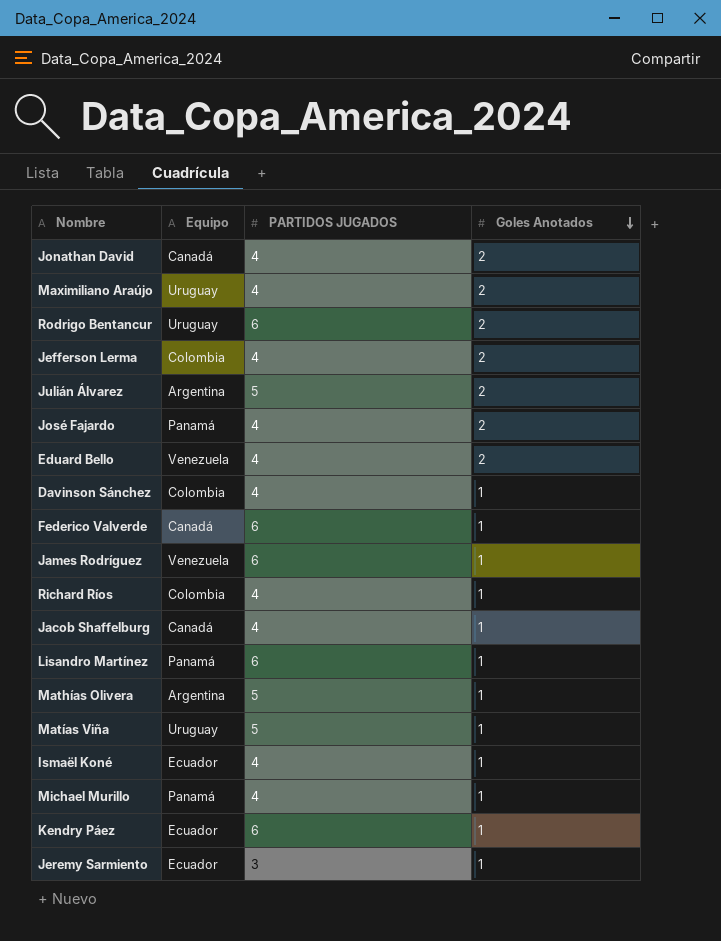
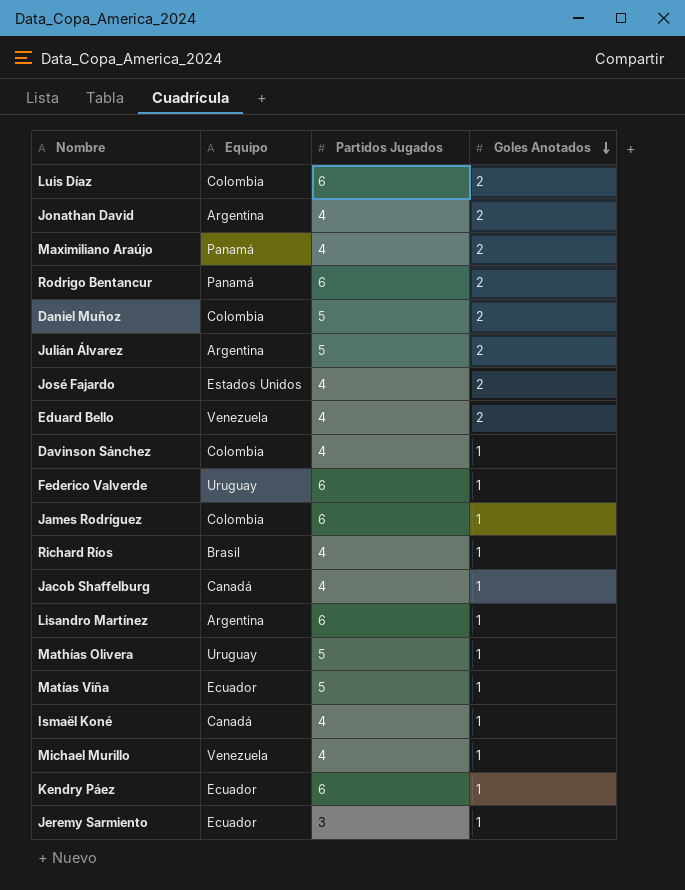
column name: PARTIDOS JUGADOS -> Partidos Jugados
row Jefferson Lerma: Colombia | 4 | 2 -> none
row Luis Díaz: none -> Colombia | 6 | 2
Jonathan David | Equipo: Canadá -> Argentina
Maximiliano Araújo | Equipo: Uruguay -> Panamá
Rodrigo Bentancur | Equipo: Uruguay -> Panamá
row Daniel Muñoz: none -> Colombia | 5 | 2
José Fajardo | Equipo: Panamá -> Estados Unidos
Federico Valverde | Equipo: Canadá -> Uruguay
James Rodríguez | Equipo: Venezuela -> Colombia
Richard Ríos | Equipo: Colombia -> Brasil
Lisandro Martínez | Equipo: Panamá -> Argentina
Mathías Olivera | Equipo: Argentina -> Uruguay
Matías Viña | Equipo: Uruguay -> Ecuador
Ismaël Koné | Equipo: Ecuador -> Canadá
Michael Murillo | Equipo: Panamá -> Venezuela

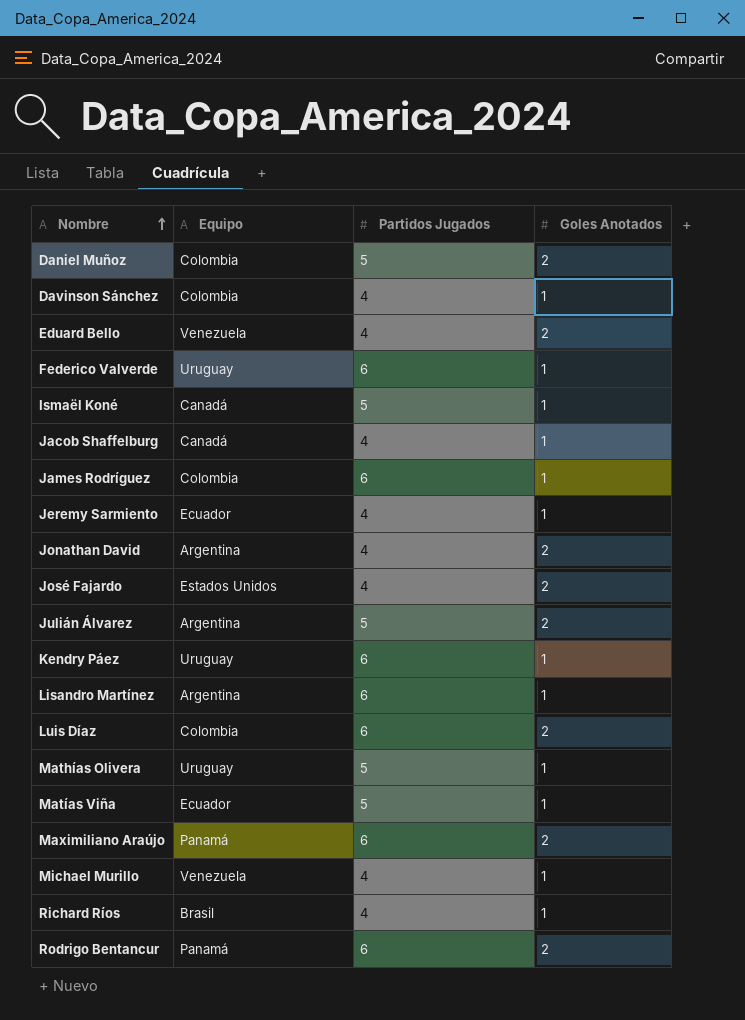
row order: Goles Anotados descending -> Nombre ascending
Ismaël Koné | Partidos Jugados: 4 -> 5
Jeremy Sarmiento | Partidos Jugados: 3 -> 4
Kendry Páez | Equipo: Ecuador -> Uruguay
Maximiliano Araújo | Partidos Jugados: 4 -> 6

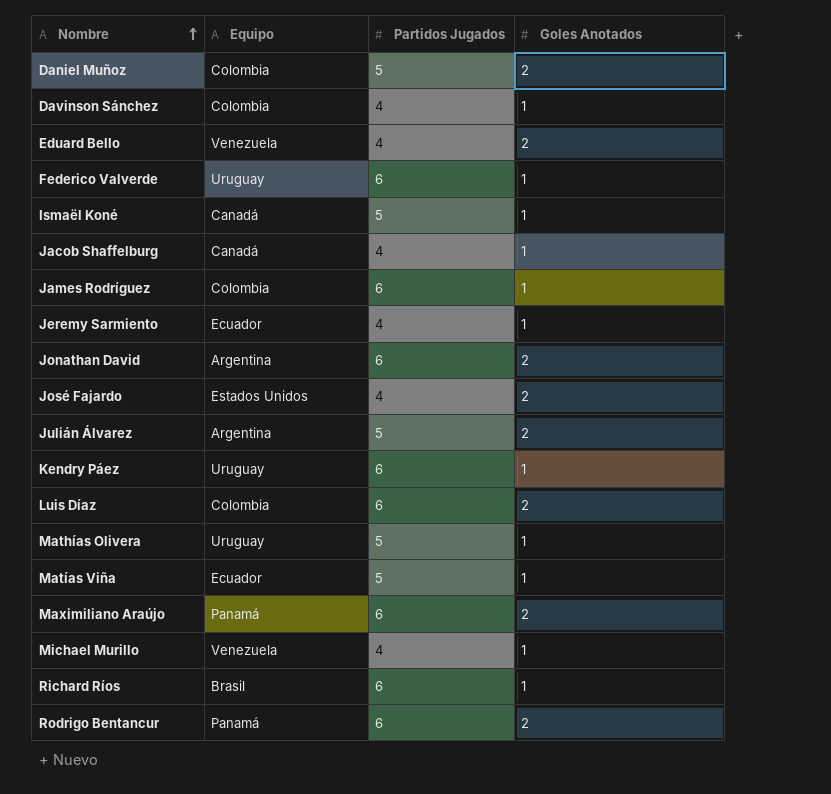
row Lisandro Martínez: Argentina | 6 | 1 -> none
Jonathan David | Partidos Jugados: 4 -> 6
Richard Ríos | Partidos Jugados: 4 -> 6

